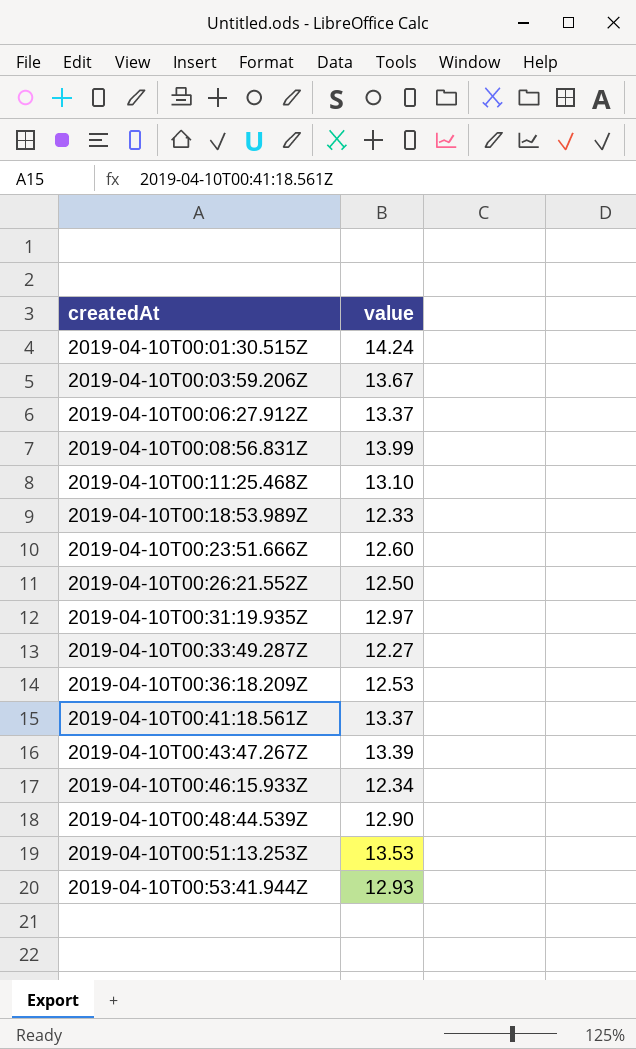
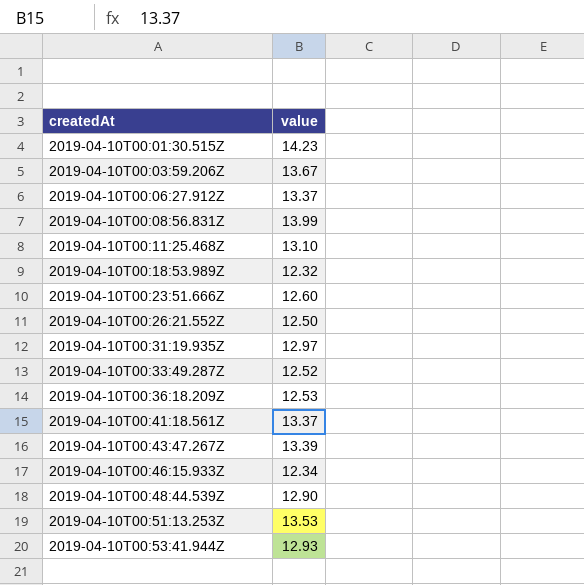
2019-04-10T00:01:30.515Z | value: 14.24 -> 14.23
2019-04-10T00:18:53.989Z | value: 12.33 -> 12.32
2019-04-10T00:33:49.287Z | value: 12.27 -> 12.52

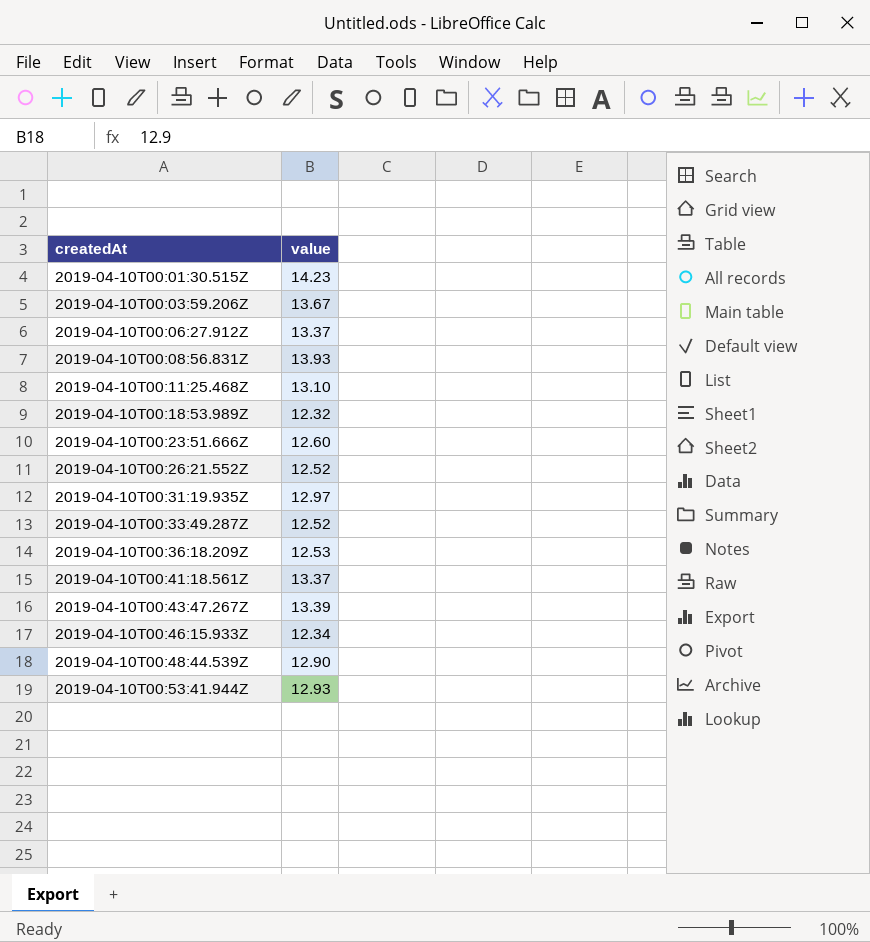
row 2019-04-10T00:51:13.253Z: 13.53 -> none
2019-04-10T00:08:56.831Z | value: 13.99 -> 13.93
2019-04-10T00:26:21.552Z | value: 12.50 -> 12.52

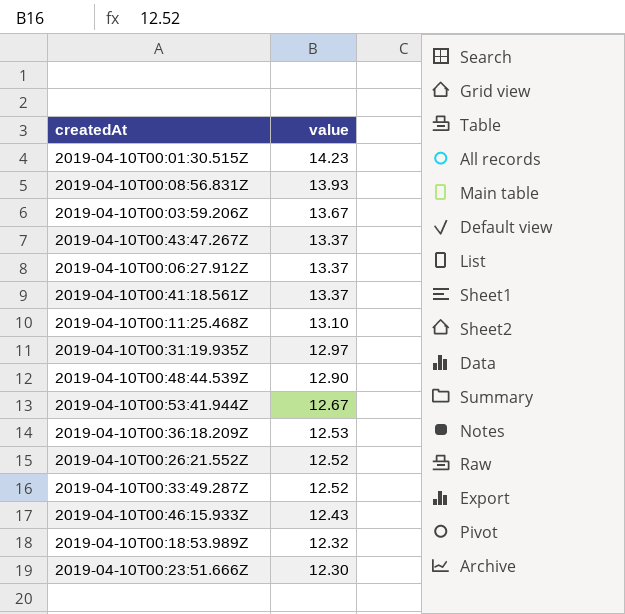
row order: createdAt ascending -> value descending
2019-04-10T00:43:47.267Z | value: 13.39 -> 13.37
2019-04-10T00:53:41.944Z | value: 12.93 -> 12.67
2019-04-10T00:46:15.933Z | value: 12.34 -> 12.43
2019-04-10T00:23:51.666Z | value: 12.60 -> 12.30

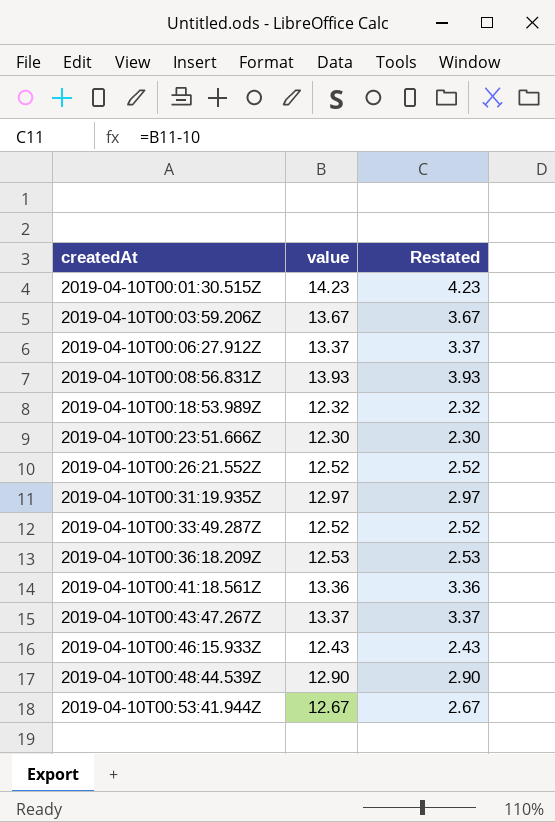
row order: value descending -> createdAt ascending
column Restated | formula: none -> [value] - 10
row 2019-04-10T00:11:25.468Z: 13.10 -> none
2019-04-10T00:41:18.561Z | value: 13.37 -> 13.36

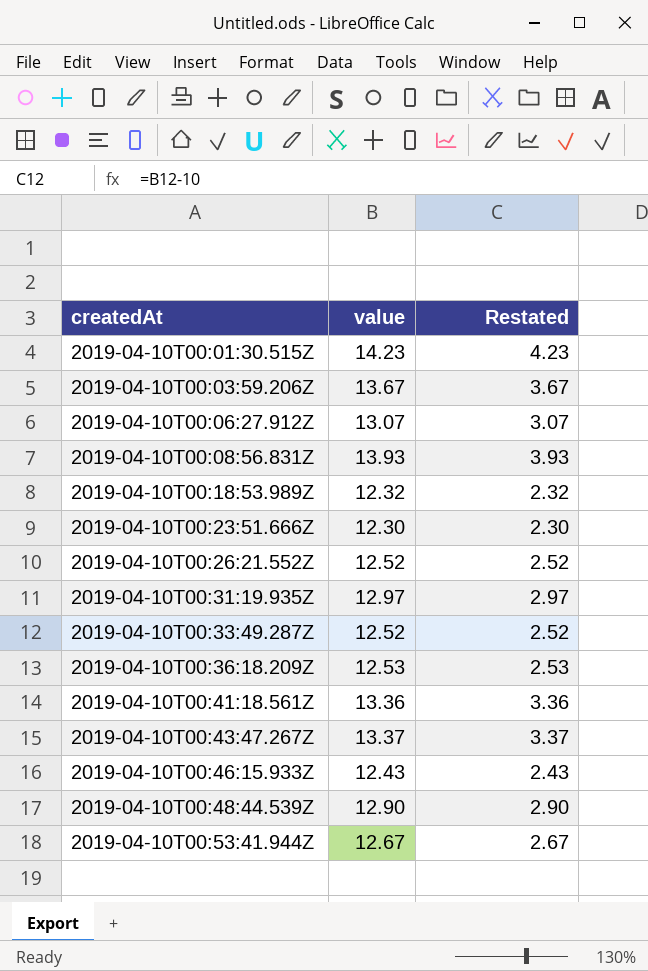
2019-04-10T00:06:27.912Z | value: 13.37 -> 13.07
2019-04-10T00:06:27.912Z | Restated: 3.37 -> 3.07

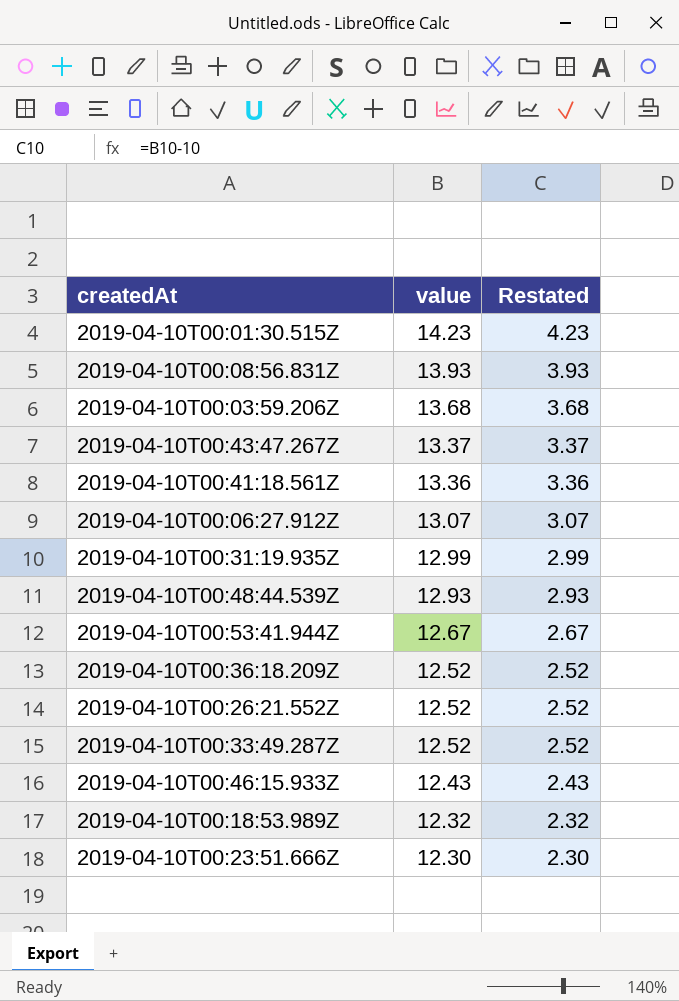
row order: createdAt ascending -> value descending
2019-04-10T00:03:59.206Z | value: 13.67 -> 13.68
2019-04-10T00:03:59.206Z | Restated: 3.67 -> 3.68
2019-04-10T00:31:19.935Z | value: 12.97 -> 12.99
2019-04-10T00:31:19.935Z | Restated: 2.97 -> 2.99
2019-04-10T00:48:44.539Z | value: 12.90 -> 12.93
2019-04-10T00:48:44.539Z | Restated: 2.90 -> 2.93
2019-04-10T00:36:18.209Z | value: 12.53 -> 12.52
2019-04-10T00:36:18.209Z | Restated: 2.53 -> 2.52

